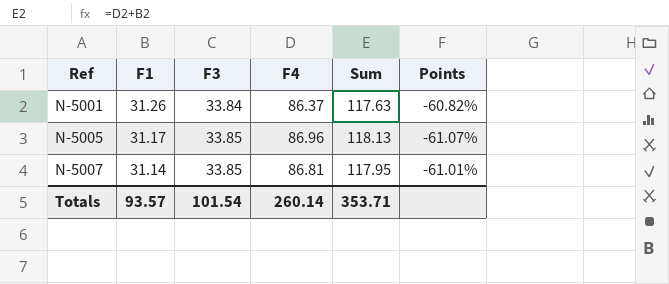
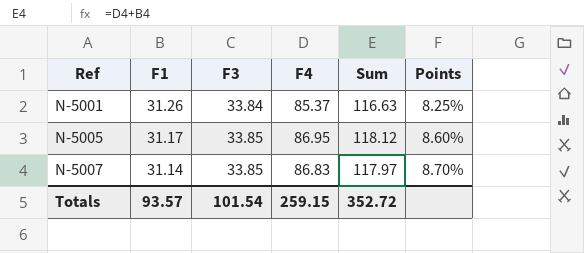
column Points | formula: ([F3] - [F4]) / [F4] -> ([F3] - [F1]) / [F1]
N-5001 | F4: 86.37 -> 85.37
N-5001 | Sum: 117.63 -> 116.63
N-5005 | F4: 86.96 -> 86.95
N-5005 | Sum: 118.13 -> 118.12
N-5007 | F4: 86.81 -> 86.83
N-5007 | Sum: 117.95 -> 117.97
Totals | F4: 260.14 -> 259.15
Totals | Sum: 353.71 -> 352.72

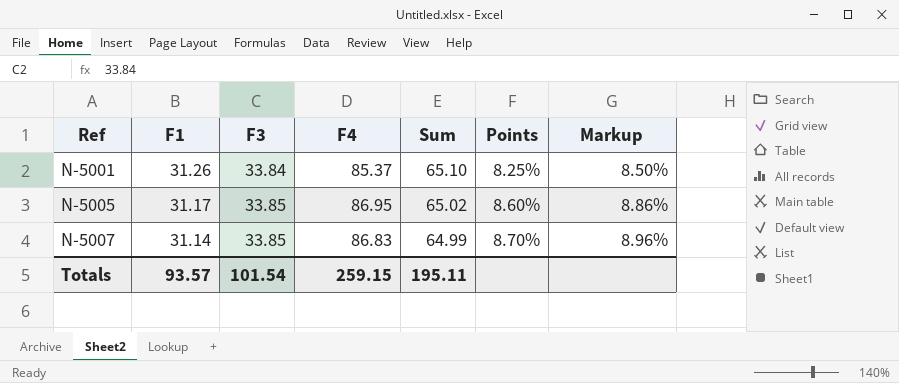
column Sum | formula: [F1] + [F4] -> [F1] + [F3]
column Markup | formula: none -> [Points] * 1.03
Totals | Sum: 352.72 -> 195.11

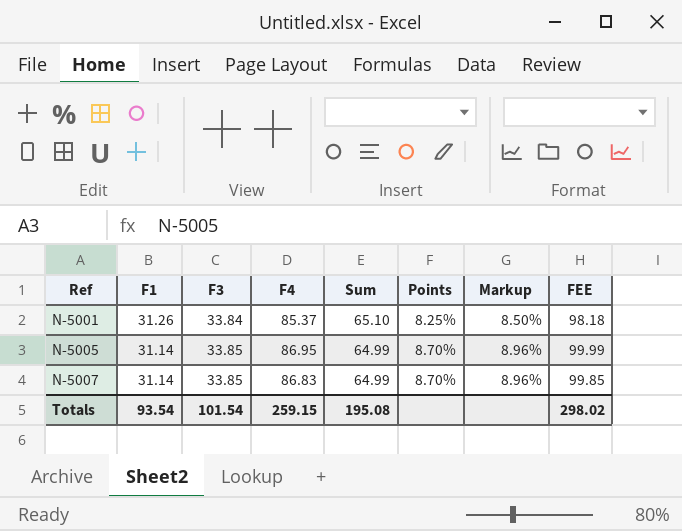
column FEE | formula: none -> [F4] * 1.15
N-5005 | F1: 31.17 -> 31.14
N-5005 | Sum: 65.02 -> 64.99
N-5005 | Points: 8.60% -> 8.70%
N-5005 | Markup: 8.86% -> 8.96%
Totals | F1: 93.57 -> 93.54
Totals | Sum: 195.11 -> 195.08

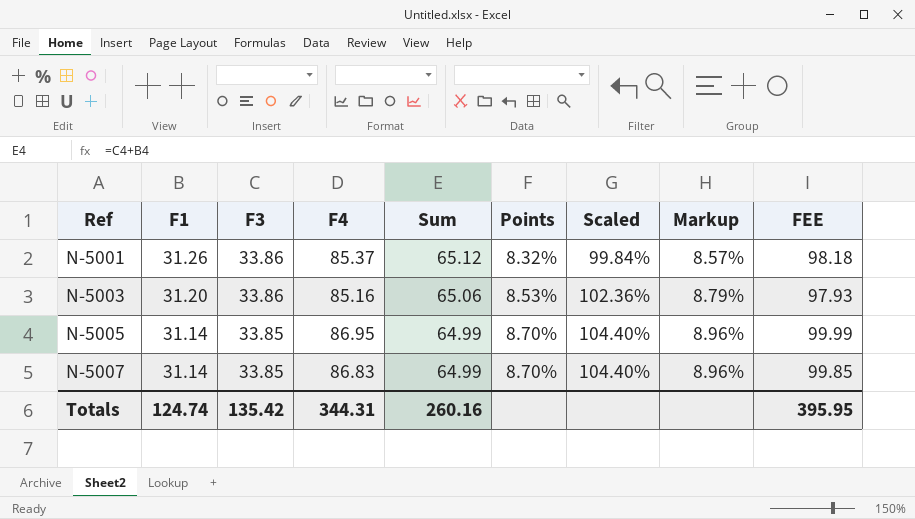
column Scaled | formula: none -> [Points] * 12
N-5001 | F3: 33.84 -> 33.86
N-5001 | Sum: 65.10 -> 65.12
N-5001 | Points: 8.25% -> 8.32%
N-5001 | Markup: 8.50% -> 8.57%
row N-5003: none -> 31.20 | 33.86 | 85.16 | 65.06 | 8.53% | 102.36% | 8.79% | 97.93
Totals | F1: 93.54 -> 124.74
Totals | F3: 101.54 -> 135.42
Totals | F4: 259.15 -> 344.31
Totals | Sum: 195.08 -> 260.16
Totals | FEE: 298.02 -> 395.95

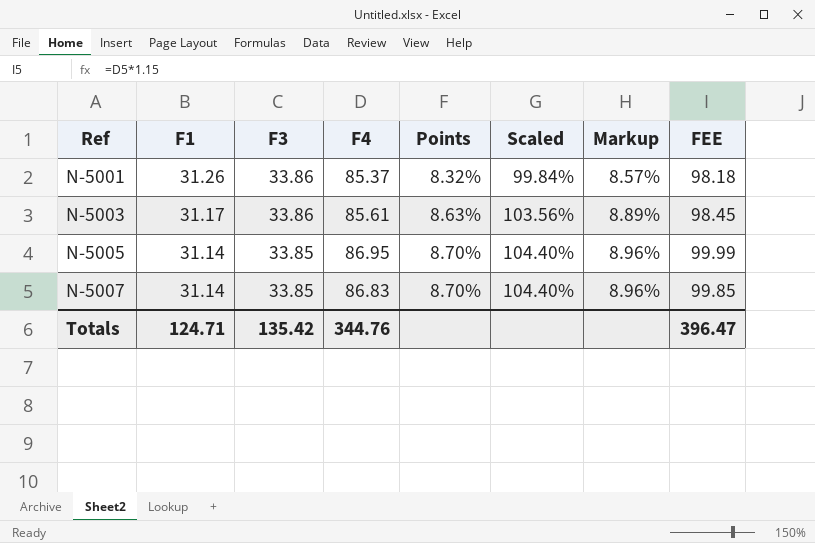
column Sum | formula: [F1] + [F3] -> none
N-5003 | F1: 31.20 -> 31.17
N-5003 | F4: 85.16 -> 85.61
N-5003 | Points: 8.53% -> 8.63%
N-5003 | Scaled: 102.36% -> 103.56%
N-5003 | Markup: 8.79% -> 8.89%
N-5003 | FEE: 97.93 -> 98.45
Totals | F1: 124.74 -> 124.71
Totals | F4: 344.31 -> 344.76
Totals | FEE: 395.95 -> 396.47

